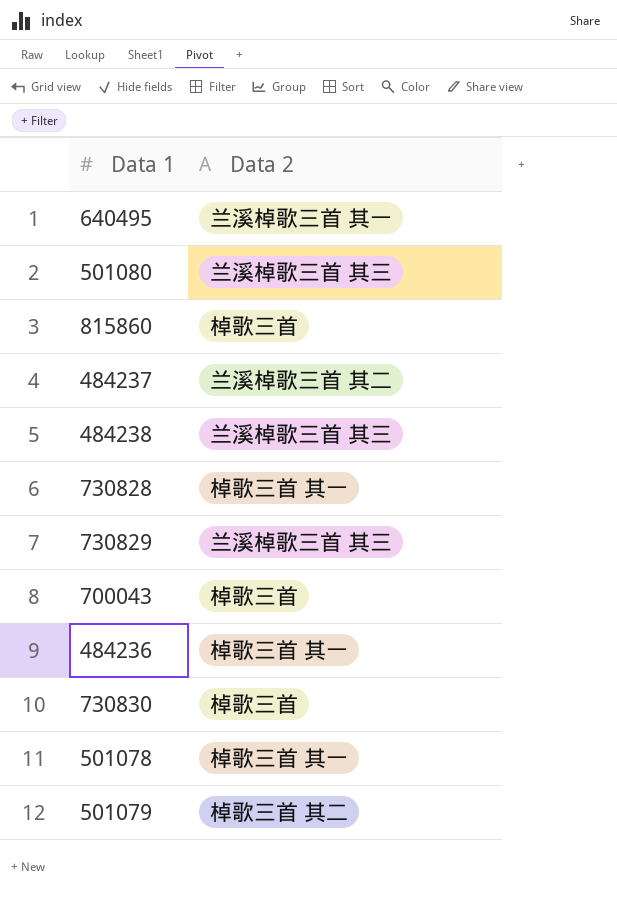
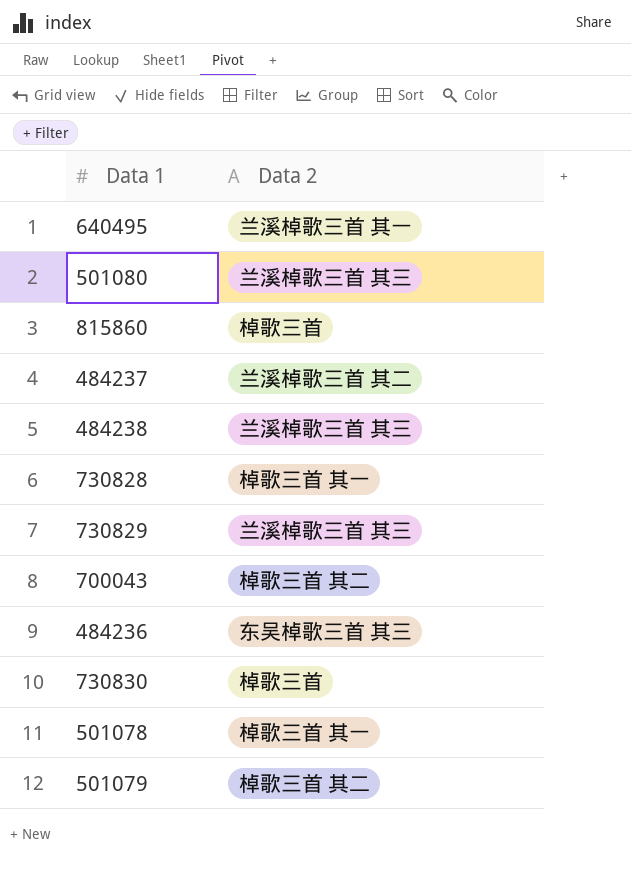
700043 | Data 2: 棹歌三首 -> 棹歌三首 其二
484236 | Data 2: 棹歌三首 其一 -> 东吴棹歌三首 其三

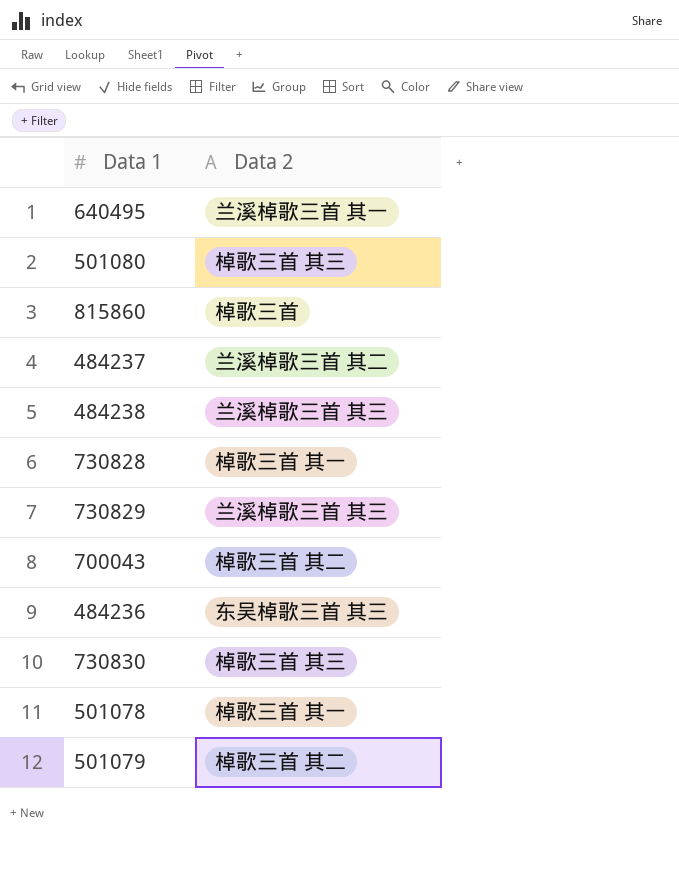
501080 | Data 2: 兰溪棹歌三首 其三 -> 棹歌三首 其三
730830 | Data 2: 棹歌三首 -> 棹歌三首 其三

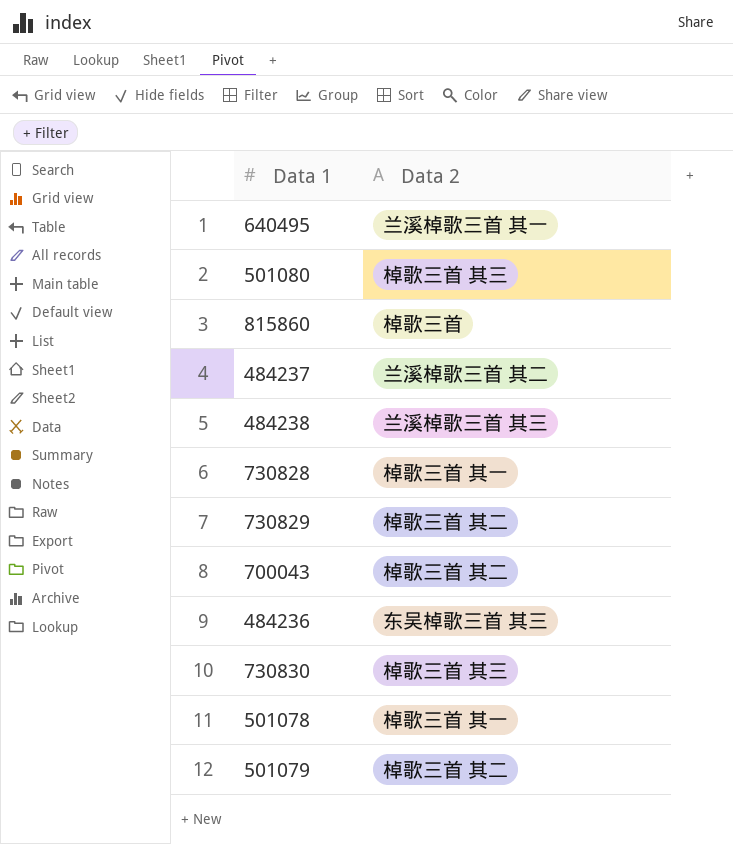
730829 | Data 2: 兰溪棹歌三首 其三 -> 棹歌三首 其二

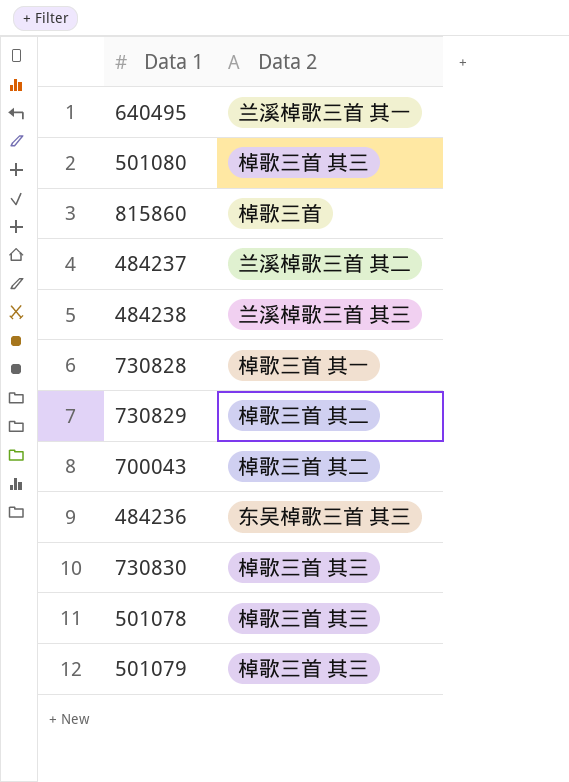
501078 | Data 2: 棹歌三首 其一 -> 棹歌三首 其三
501079 | Data 2: 棹歌三首 其二 -> 棹歌三首 其三

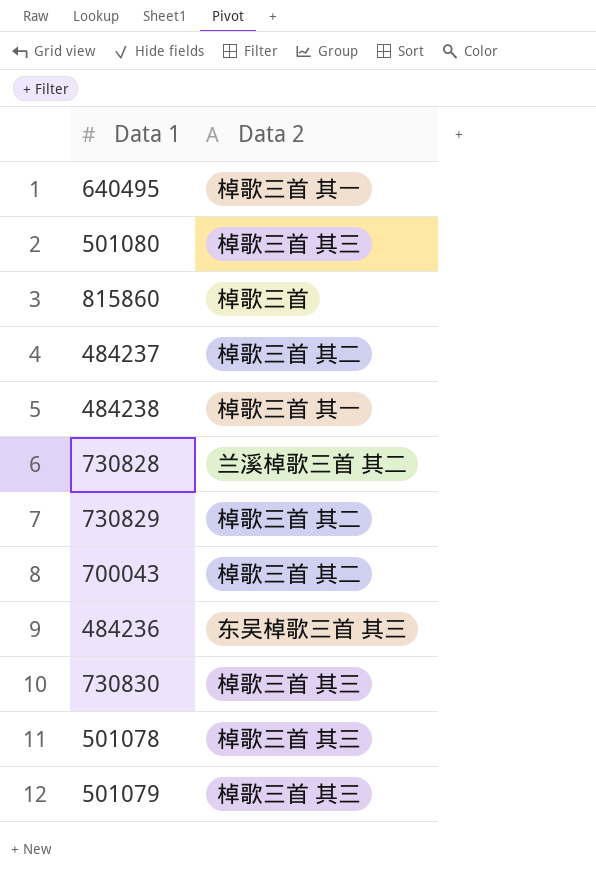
640495 | Data 2: 兰溪棹歌三首 其一 -> 棹歌三首 其一
484237 | Data 2: 兰溪棹歌三首 其二 -> 棹歌三首 其二
484238 | Data 2: 兰溪棹歌三首 其三 -> 棹歌三首 其一
730828 | Data 2: 棹歌三首 其一 -> 兰溪棹歌三首 其二

